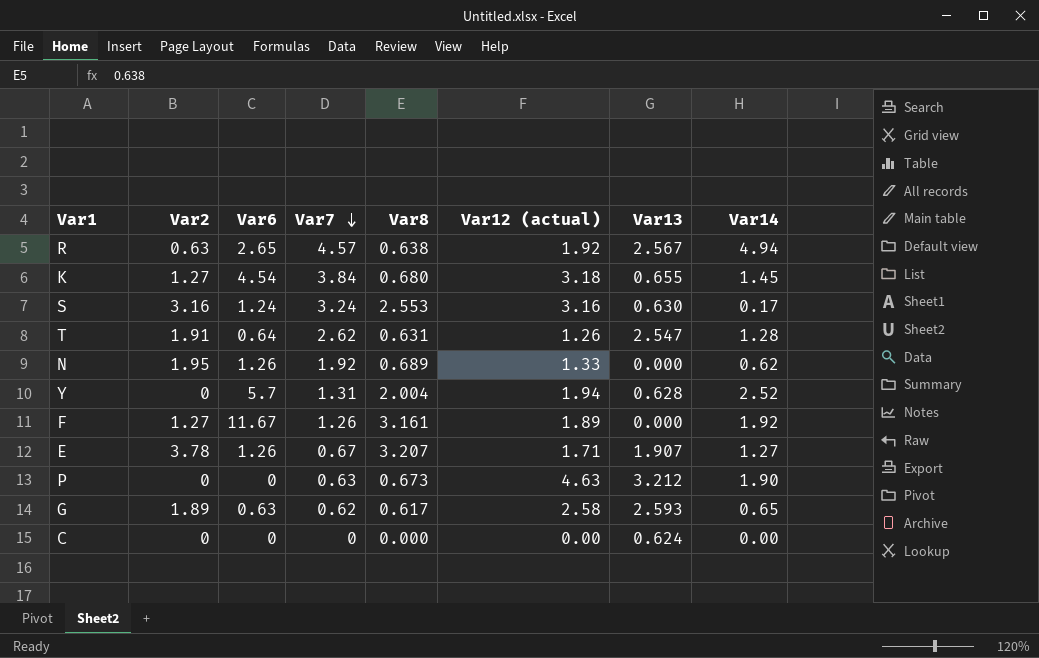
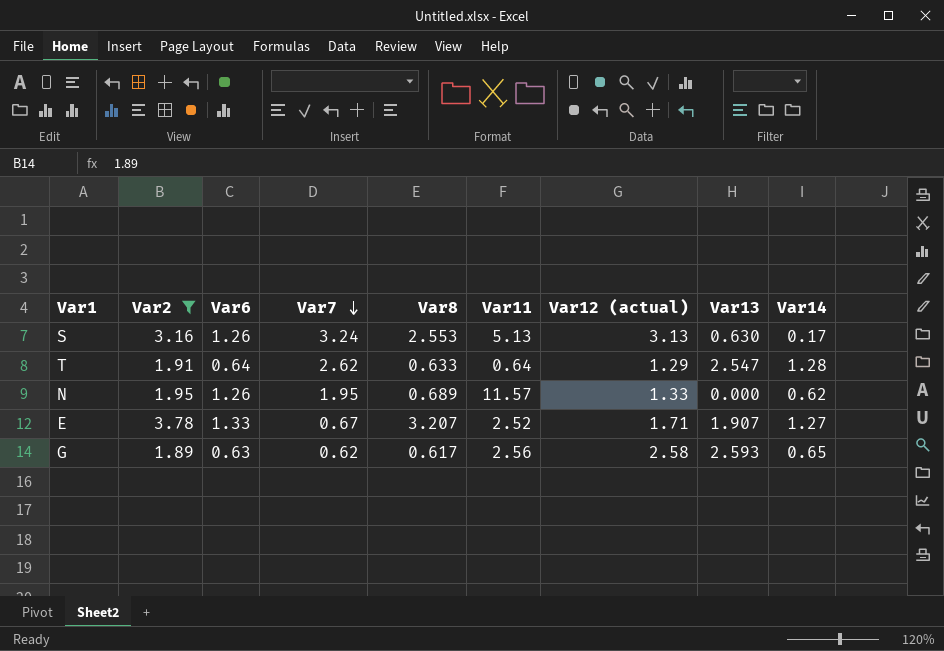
filter: none -> Var2 >= 1.89
column Var11 | position: none -> 6
S | Var6: 1.24 -> 1.26
S | Var12 (actual): 3.16 -> 3.13
T | Var8: 0.631 -> 0.633
T | Var12 (actual): 1.26 -> 1.29
N | Var7: 1.92 -> 1.95
E | Var6: 1.26 -> 1.33

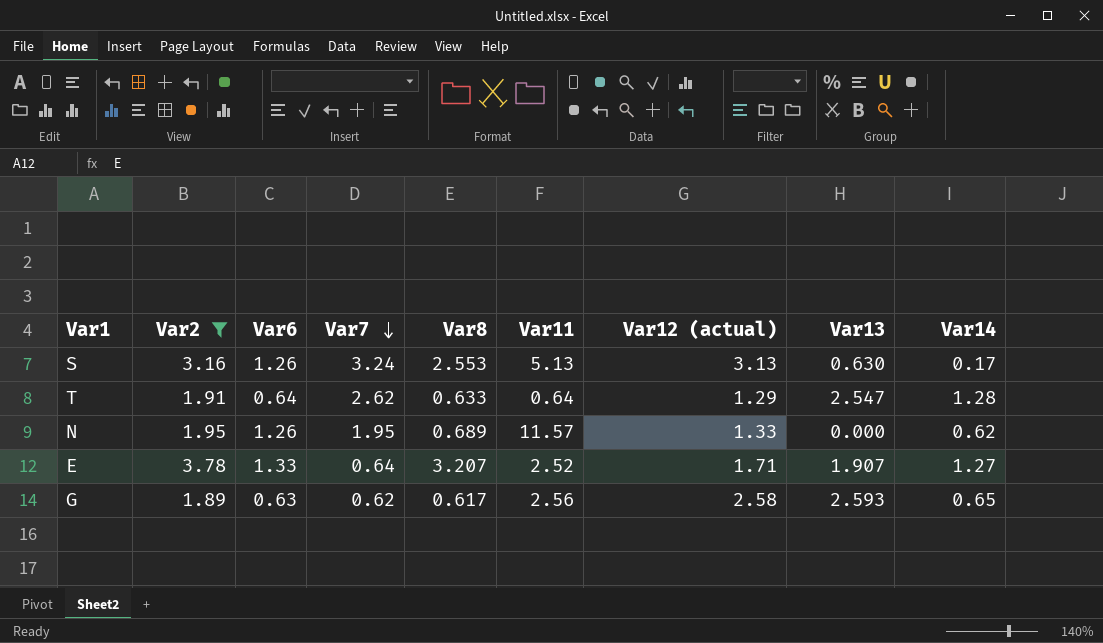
E | Var7: 0.67 -> 0.64

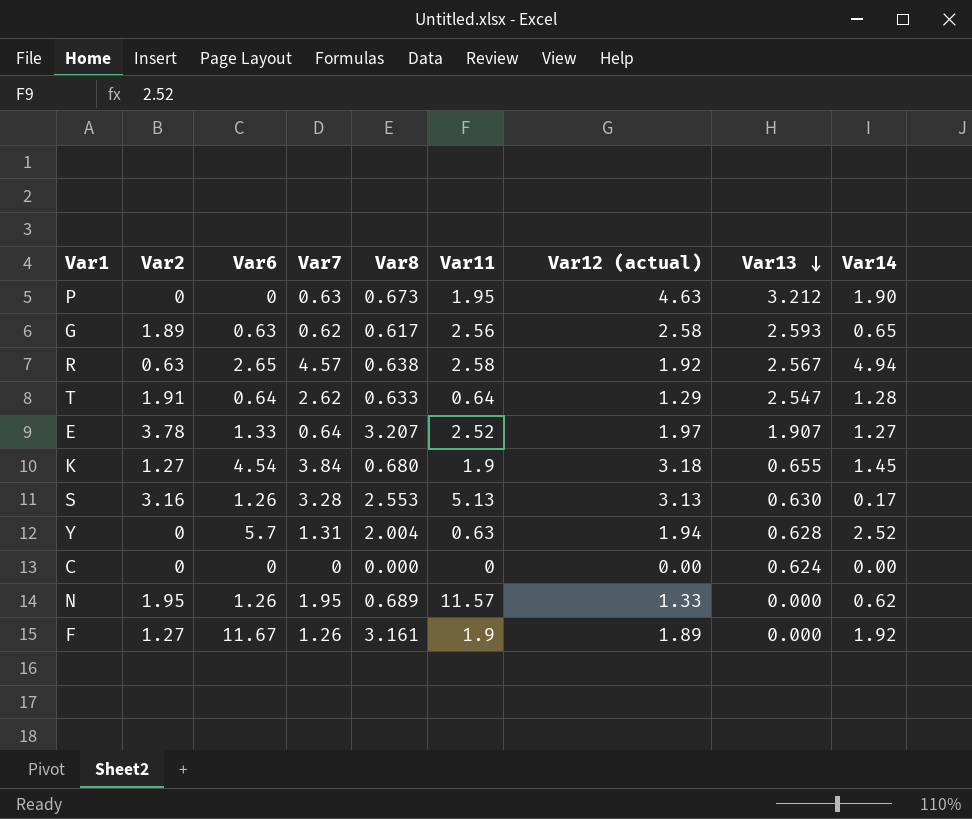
filter: Var2 >= 1.89 -> none
row order: Var7 descending -> Var13 descending
E | Var12 (actual): 1.71 -> 1.97
S | Var7: 3.24 -> 3.28

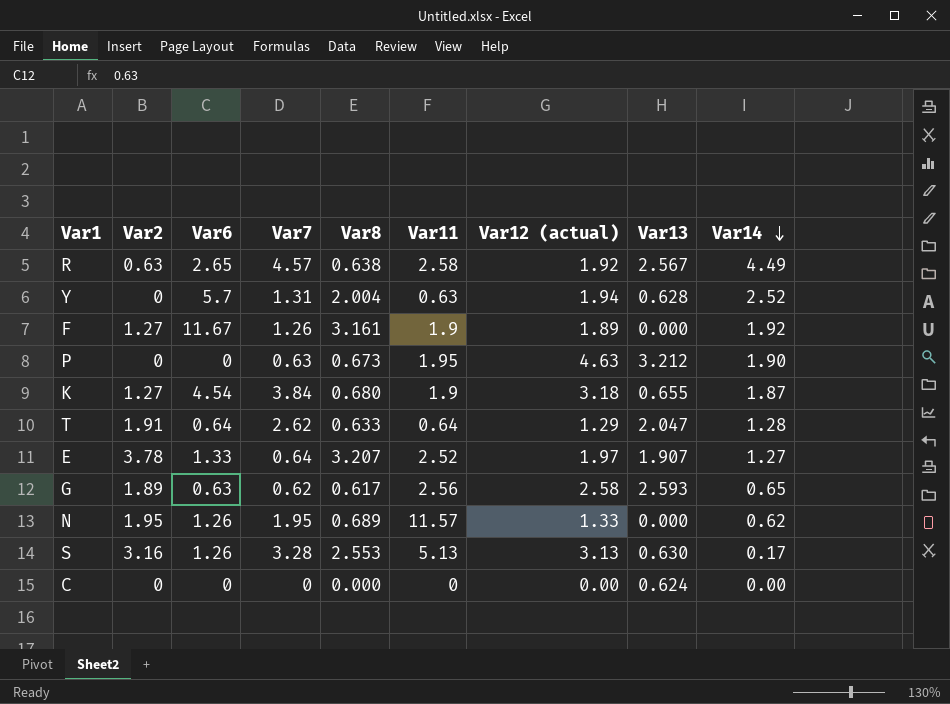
row order: Var13 descending -> Var14 descending
R | Var14: 4.94 -> 4.49
K | Var14: 1.45 -> 1.87
T | Var13: 2.547 -> 2.047

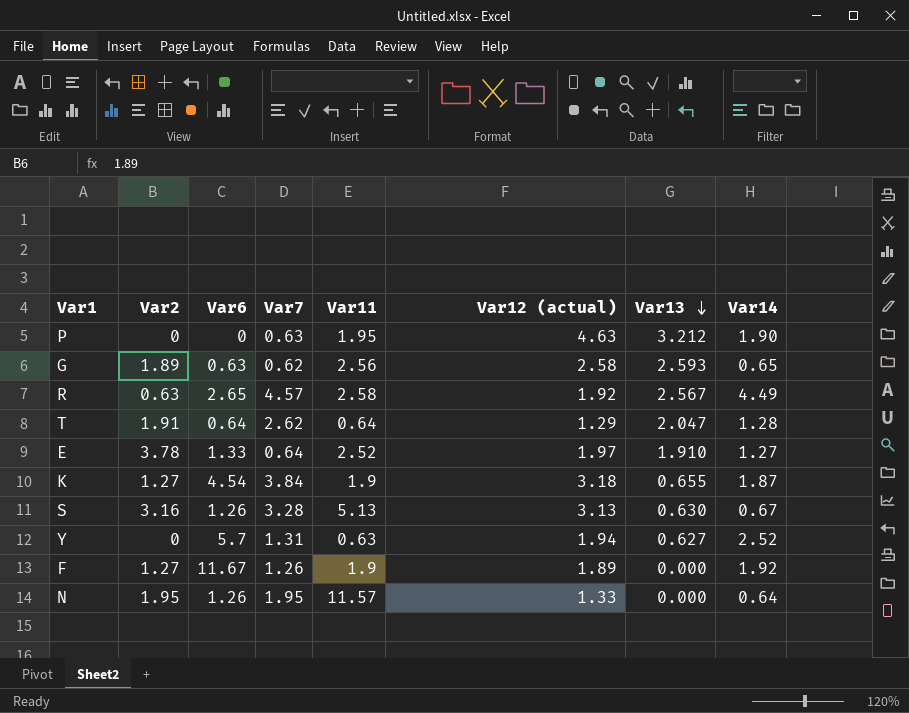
row order: Var14 descending -> Var13 descending
column Var8 | position: 5 -> none
row C: 0 | 0 | 0 | 0.000 | 0 | 0.00 | 0.624 | 0.00 -> none
E | Var13: 1.907 -> 1.910
S | Var14: 0.17 -> 0.67
Y | Var13: 0.628 -> 0.627
N | Var14: 0.62 -> 0.64

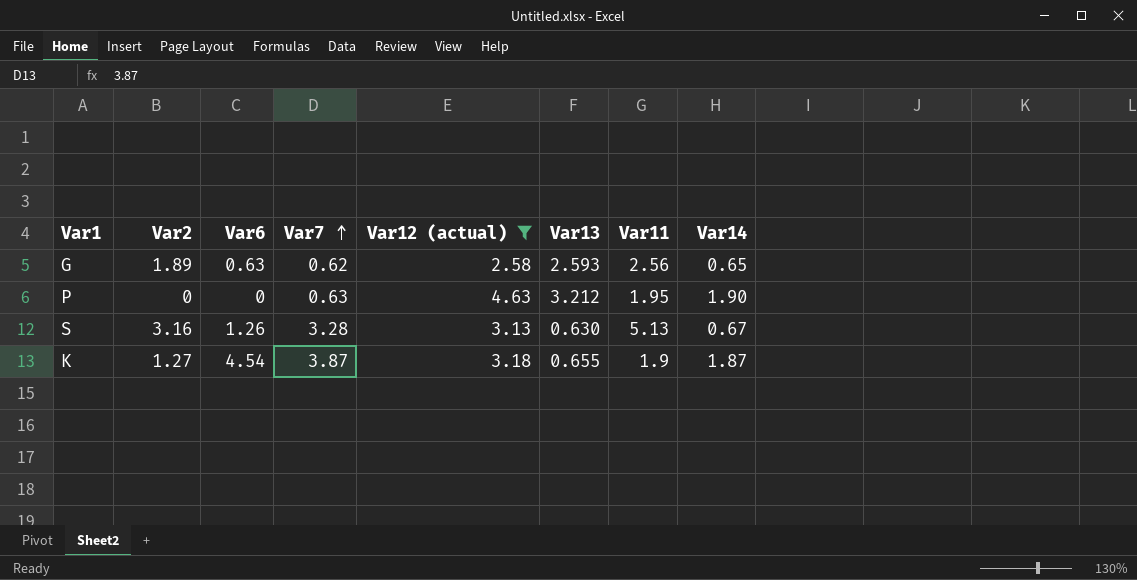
filter: none -> Var12 (actual) >= 2.58
row order: Var13 descending -> Var7 ascending
column Var11 | position: 5 -> 7
K | Var7: 3.84 -> 3.87

